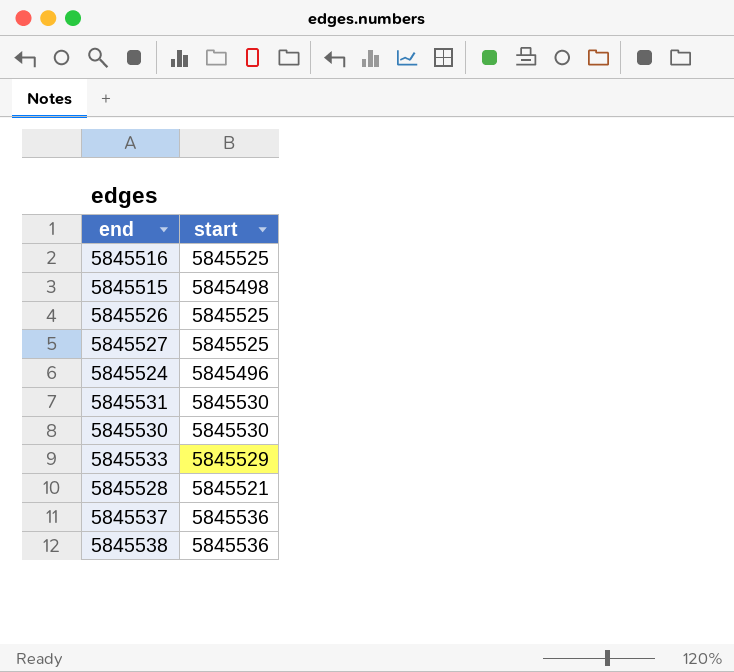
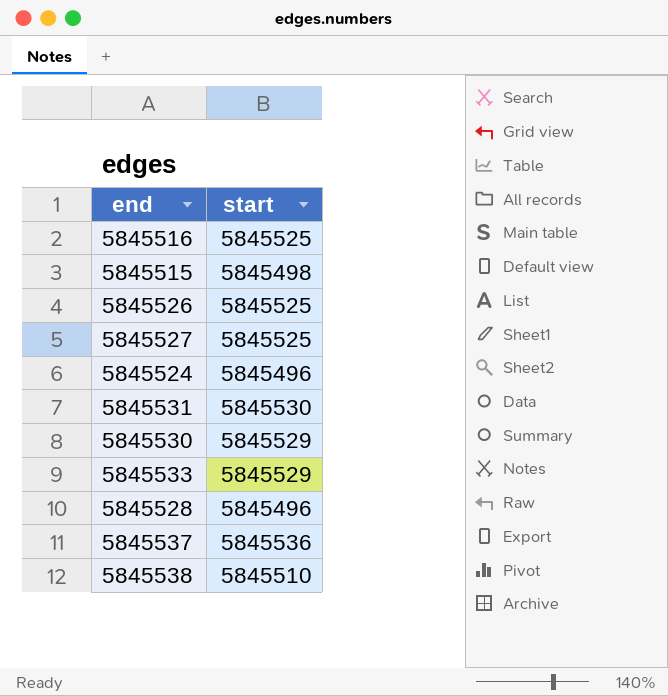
5845530 | start: 5845530 -> 5845529
5845528 | start: 5845521 -> 5845496
5845538 | start: 5845536 -> 5845510

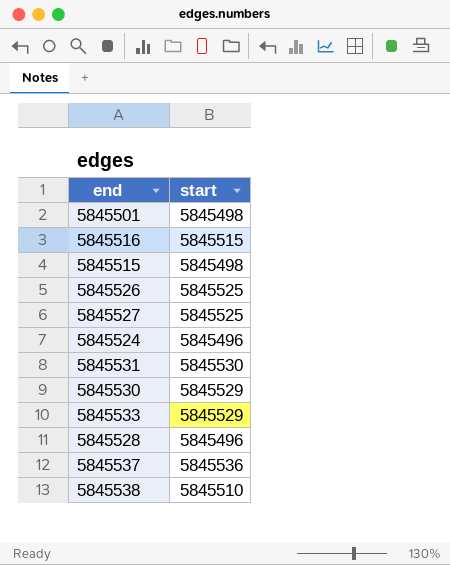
row 5845501: none -> 5845498
5845516 | start: 5845525 -> 5845515

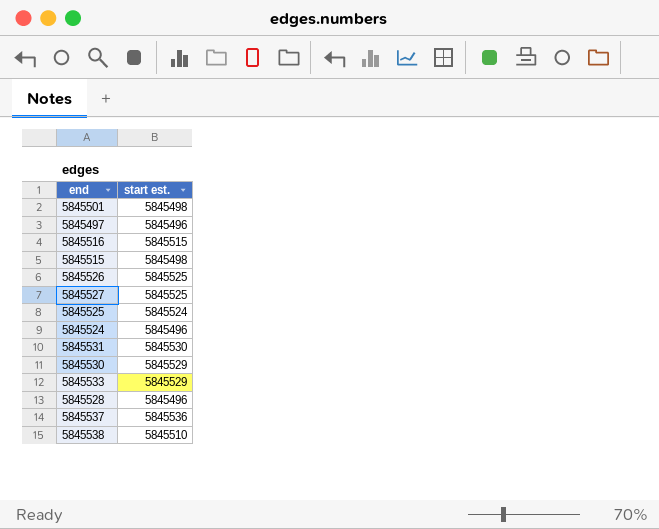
column name: start -> start est.
row 5845497: none -> 5845496
row 5845525: none -> 5845524

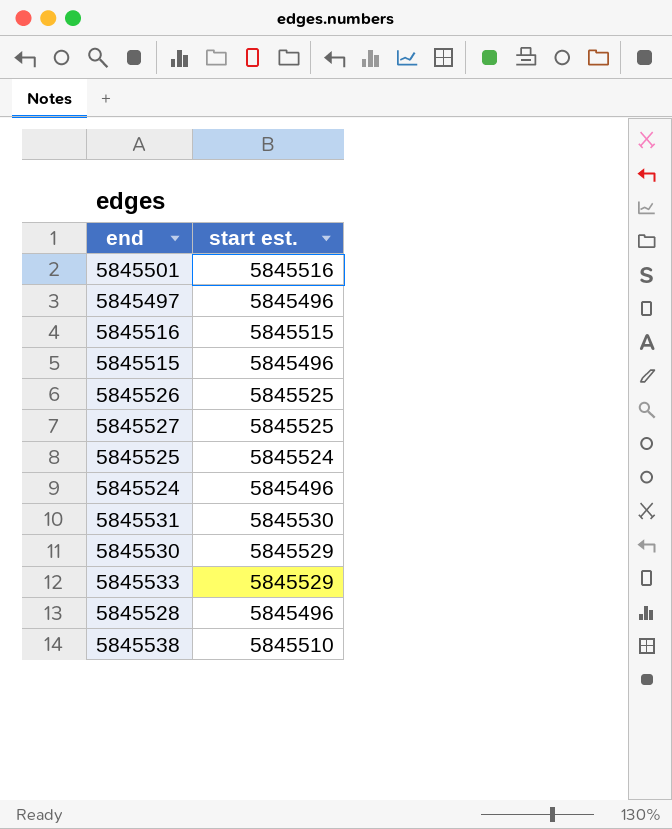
row 5845537: 5845536 -> none
5845501 | start est.: 5845498 -> 5845516
5845515 | start est.: 5845498 -> 5845496

